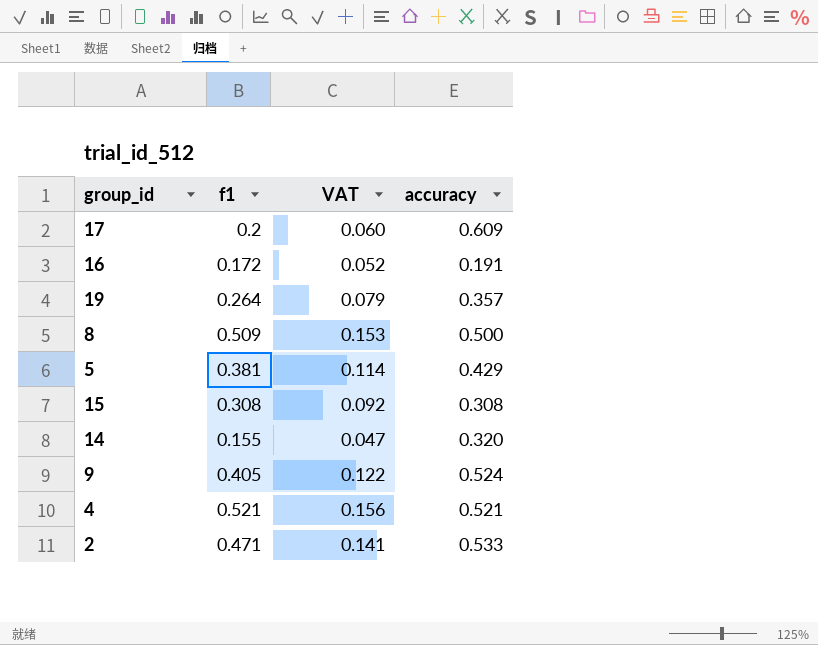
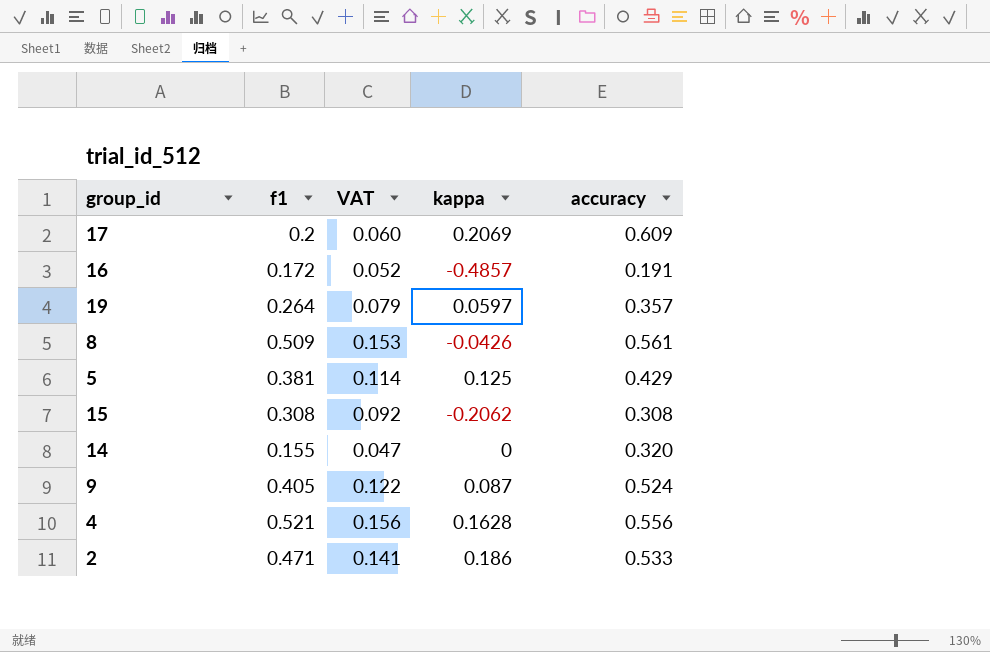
column kappa | position: none -> 4
8 | accuracy: 0.500 -> 0.561
4 | accuracy: 0.521 -> 0.556

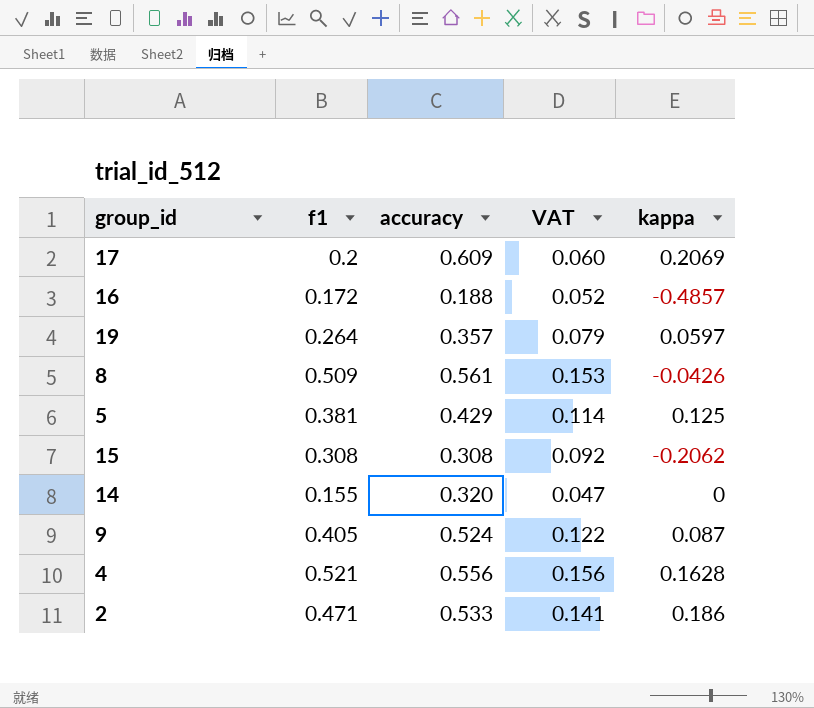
column accuracy | position: 5 -> 3
16 | accuracy: 0.191 -> 0.188

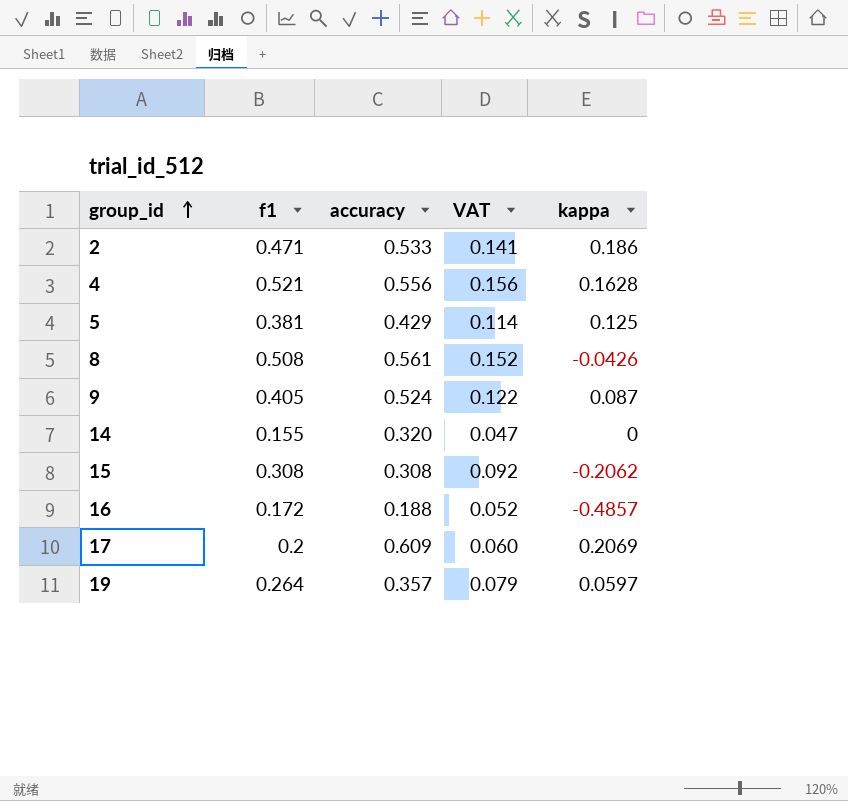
row order: none -> group_id ascending
8 | f1: 0.509 -> 0.508
8 | VAT: 0.153 -> 0.152

